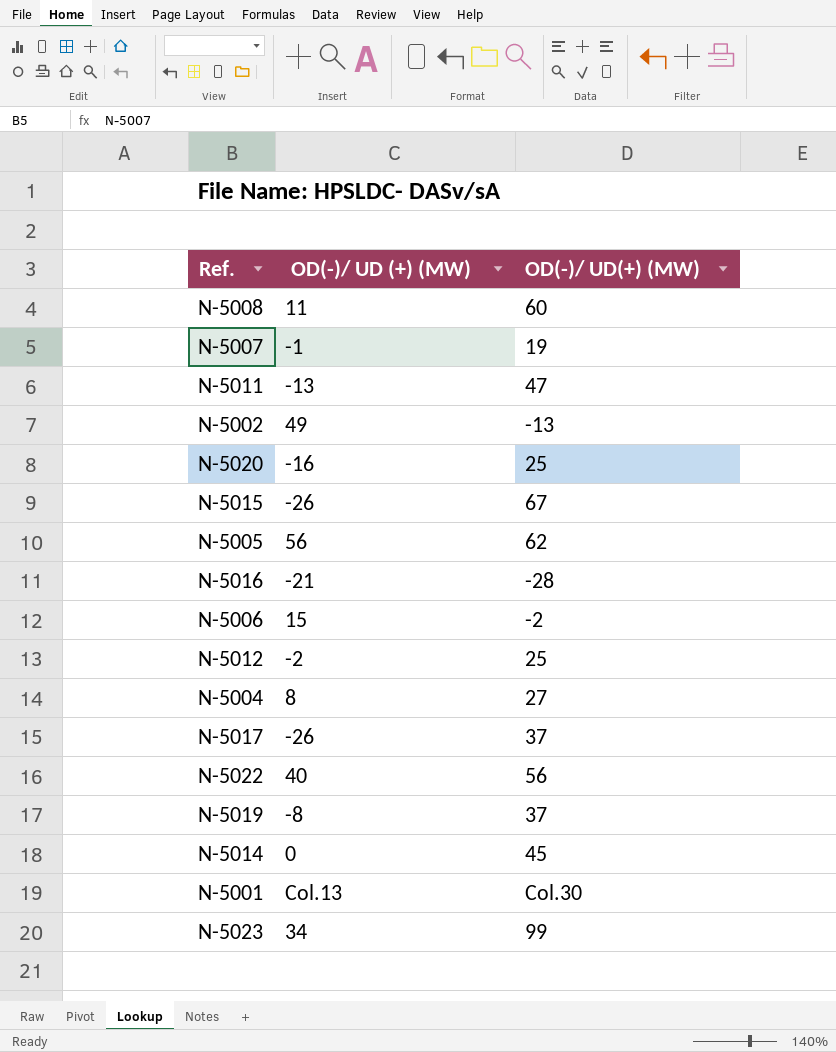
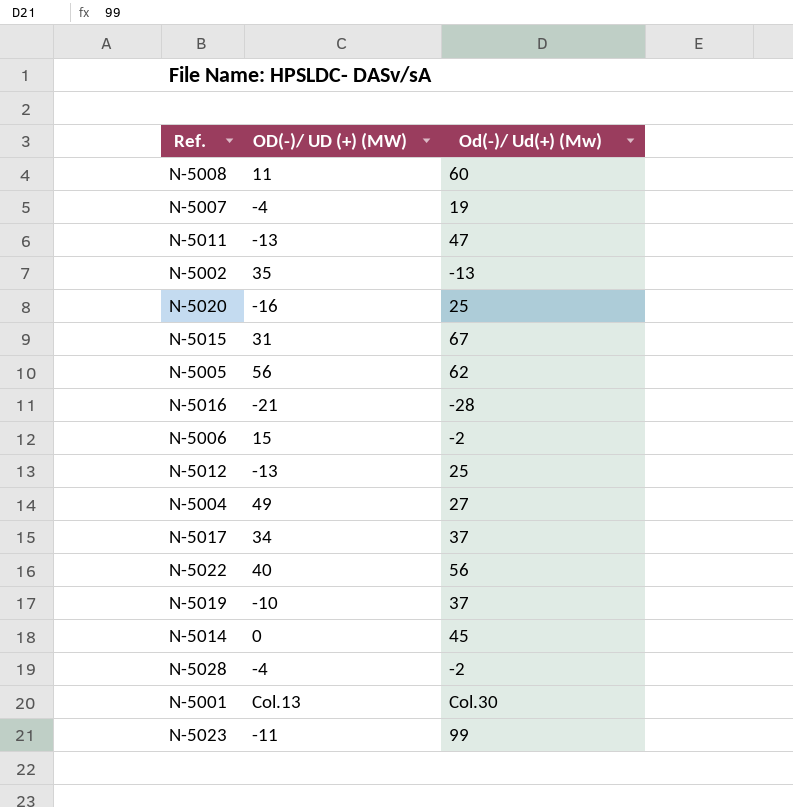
column name: OD(-)/ UD(+) (MW) -> Od(-)/ Ud(+) (Mw)
N-5007 | OD(-)/ UD (+) (MW): -1 -> -4
N-5002 | OD(-)/ UD (+) (MW): 49 -> 35
N-5015 | OD(-)/ UD (+) (MW): -26 -> 31
N-5012 | OD(-)/ UD (+) (MW): -2 -> -13
N-5004 | OD(-)/ UD (+) (MW): 8 -> 49
N-5017 | OD(-)/ UD (+) (MW): -26 -> 34
N-5019 | OD(-)/ UD (+) (MW): -8 -> -10
row N-5028: none -> -4 | -2
N-5023 | OD(-)/ UD (+) (MW): 34 -> -11

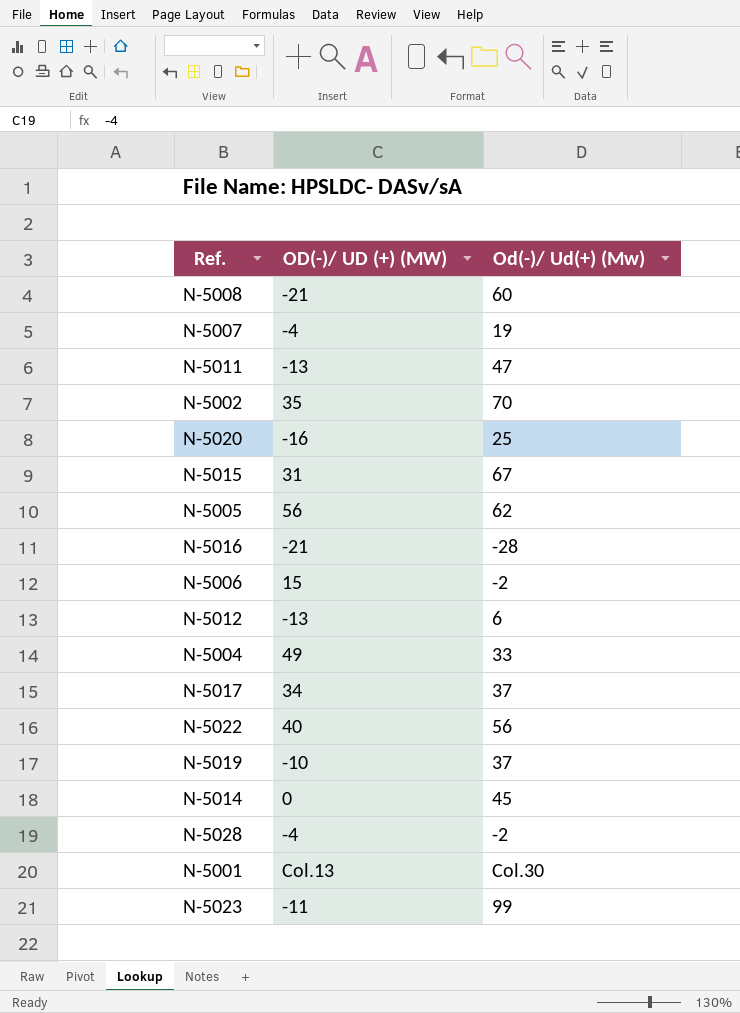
N-5008 | OD(-)/ UD (+) (MW): 11 -> -21
N-5002 | Od(-)/ Ud(+) (Mw): -13 -> 70
N-5012 | Od(-)/ Ud(+) (Mw): 25 -> 6
N-5004 | Od(-)/ Ud(+) (Mw): 27 -> 33

